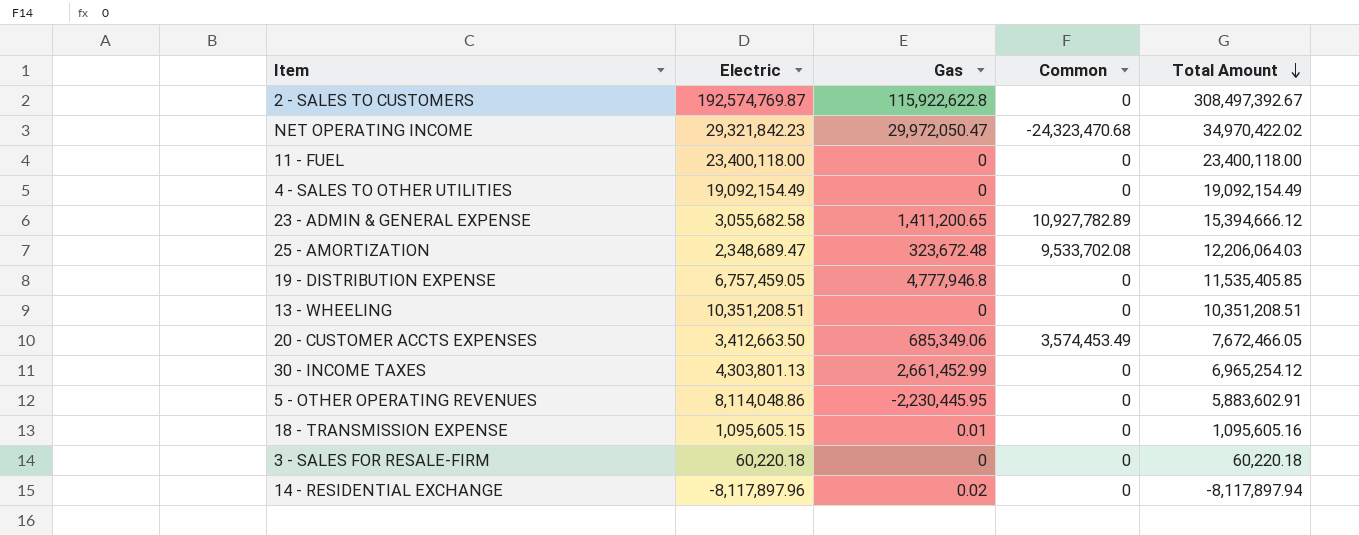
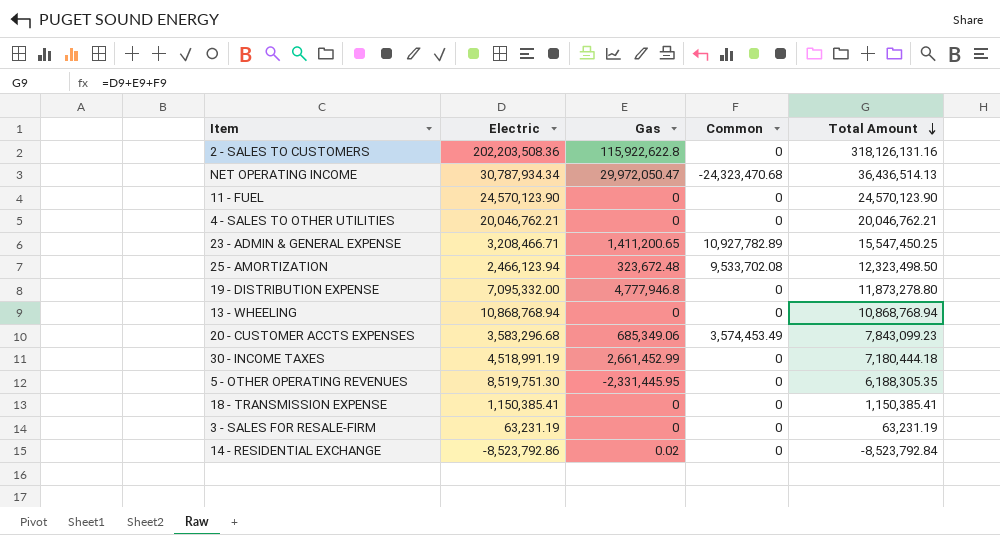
2 - SALES TO CUSTOMERS | Electric: 192,574,769.87 -> 202,203,508.36
2 - SALES TO CUSTOMERS | Total Amount: 308,497,392.67 -> 318,126,131.16
NET OPERATING INCOME | Electric: 29,321,842.23 -> 30,787,934.34
NET OPERATING INCOME | Total Amount: 34,970,422.02 -> 36,436,514.13
11 - FUEL | Electric: 23,400,118.00 -> 24,570,123.90
11 - FUEL | Total Amount: 23,400,118.00 -> 24,570,123.90
4 - SALES TO OTHER UTILITIES | Electric: 19,092,154.49 -> 20,046,762.21
4 - SALES TO OTHER UTILITIES | Total Amount: 19,092,154.49 -> 20,046,762.21
23 - ADMIN & GENERAL EXPENSE | Electric: 3,055,682.58 -> 3,208,466.71
23 - ADMIN & GENERAL EXPENSE | Total Amount: 15,394,666.12 -> 15,547,450.25
25 - AMORTIZATION | Electric: 2,348,689.47 -> 2,466,123.94
25 - AMORTIZATION | Total Amount: 12,206,064.03 -> 12,323,498.50
19 - DISTRIBUTION EXPENSE | Electric: 6,757,459.05 -> 7,095,332.00
19 - DISTRIBUTION EXPENSE | Total Amount: 11,535,405.85 -> 11,873,278.80
13 - WHEELING | Electric: 10,351,208.51 -> 10,868,768.94
13 - WHEELING | Total Amount: 10,351,208.51 -> 10,868,768.94
20 - CUSTOMER ACCTS EXPENSES | Electric: 3,412,663.50 -> 3,583,296.68
20 - CUSTOMER ACCTS EXPENSES | Total Amount: 7,672,466.05 -> 7,843,099.23
30 - INCOME TAXES | Electric: 4,303,801.13 -> 4,518,991.19
30 - INCOME TAXES | Total Amount: 6,965,254.12 -> 7,180,444.18
5 - OTHER OPERATING REVENUES | Electric: 8,114,048.86 -> 8,519,751.30
5 - OTHER OPERATING REVENUES | Gas: -2,230,445.95 -> -2,331,445.95
5 - OTHER OPERATING REVENUES | Total Amount: 5,883,602.91 -> 6,188,305.35
18 - TRANSMISSION EXPENSE | Electric: 1,095,605.15 -> 1,150,385.41
18 - TRANSMISSION EXPENSE | Gas: 0.01 -> 0
18 - TRANSMISSION EXPENSE | Total Amount: 1,095,605.16 -> 1,150,385.41
3 - SALES FOR RESALE-FIRM | Electric: 60,220.18 -> 63,231.19
3 - SALES FOR RESALE-FIRM | Total Amount: 60,220.18 -> 63,231.19
14 - RESIDENTIAL EXCHANGE | Electric: -8,117,897.96 -> -8,523,792.86
14 - RESIDENTIAL EXCHANGE | Total Amount: -8,117,897.94 -> -8,523,792.84

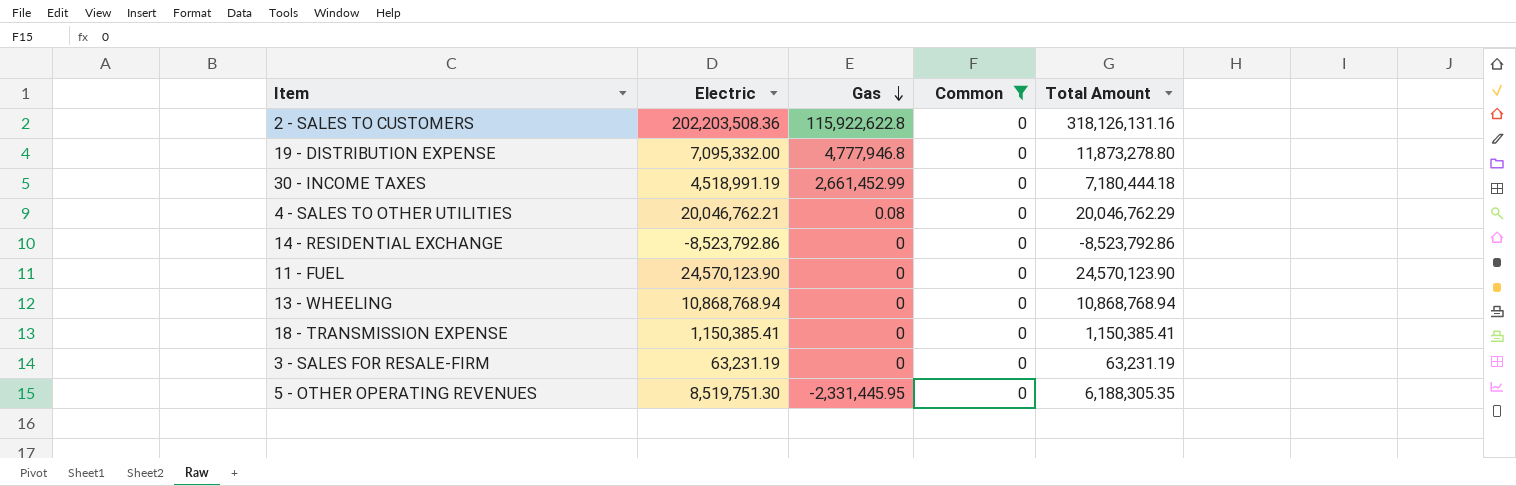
filter: none -> Common = 0
row order: Total Amount descending -> Gas descending
4 - SALES TO OTHER UTILITIES | Gas: 0 -> 0.08
4 - SALES TO OTHER UTILITIES | Total Amount: 20,046,762.21 -> 20,046,762.29
14 - RESIDENTIAL EXCHANGE | Gas: 0.02 -> 0
14 - RESIDENTIAL EXCHANGE | Total Amount: -8,523,792.84 -> -8,523,792.86

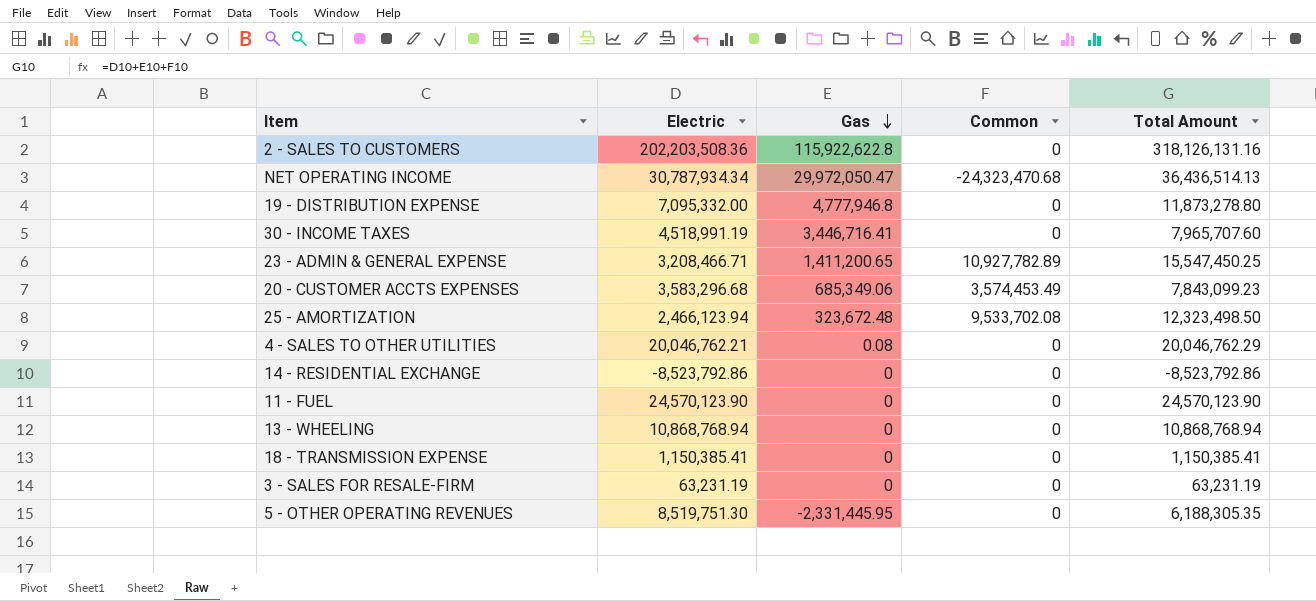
filter: Common = 0 -> none
30 - INCOME TAXES | Gas: 2,661,452.99 -> 3,446,716.41
30 - INCOME TAXES | Total Amount: 7,180,444.18 -> 7,965,707.60

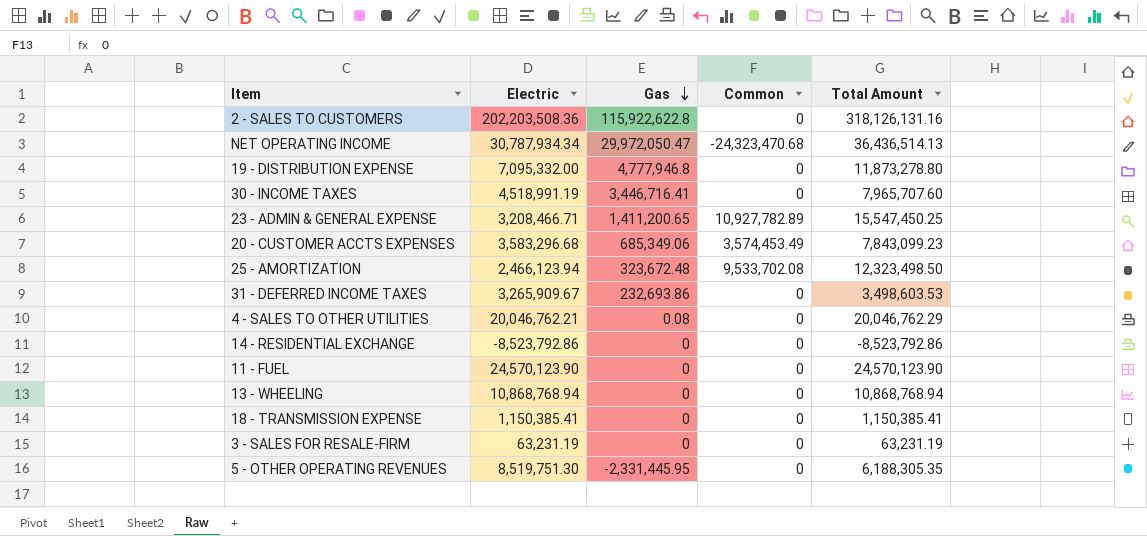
row 31 - DEFERRED INCOME TAXES: none -> 3,265,909.67 | 232,693.86 | 0 | 3,498,603.53

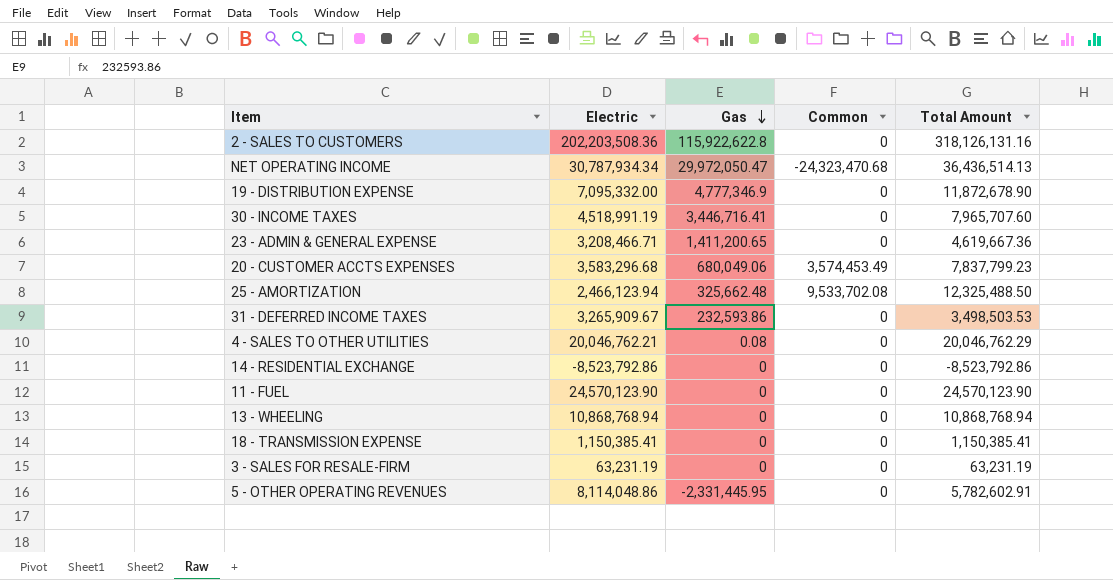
19 - DISTRIBUTION EXPENSE | Gas: 4,777,946.8 -> 4,777,346.9
19 - DISTRIBUTION EXPENSE | Total Amount: 11,873,278.80 -> 11,872,678.90
23 - ADMIN & GENERAL EXPENSE | Common: 10,927,782.89 -> 0
23 - ADMIN & GENERAL EXPENSE | Total Amount: 15,547,450.25 -> 4,619,667.36
20 - CUSTOMER ACCTS EXPENSES | Gas: 685,349.06 -> 680,049.06
20 - CUSTOMER ACCTS EXPENSES | Total Amount: 7,843,099.23 -> 7,837,799.23
25 - AMORTIZATION | Gas: 323,672.48 -> 325,662.48
25 - AMORTIZATION | Total Amount: 12,323,498.50 -> 12,325,488.50
31 - DEFERRED INCOME TAXES | Gas: 232,693.86 -> 232,593.86
31 - DEFERRED INCOME TAXES | Total Amount: 3,498,603.53 -> 3,498,503.53
5 - OTHER OPERATING REVENUES | Electric: 8,519,751.30 -> 8,114,048.86
5 - OTHER OPERATING REVENUES | Total Amount: 6,188,305.35 -> 5,782,602.91

